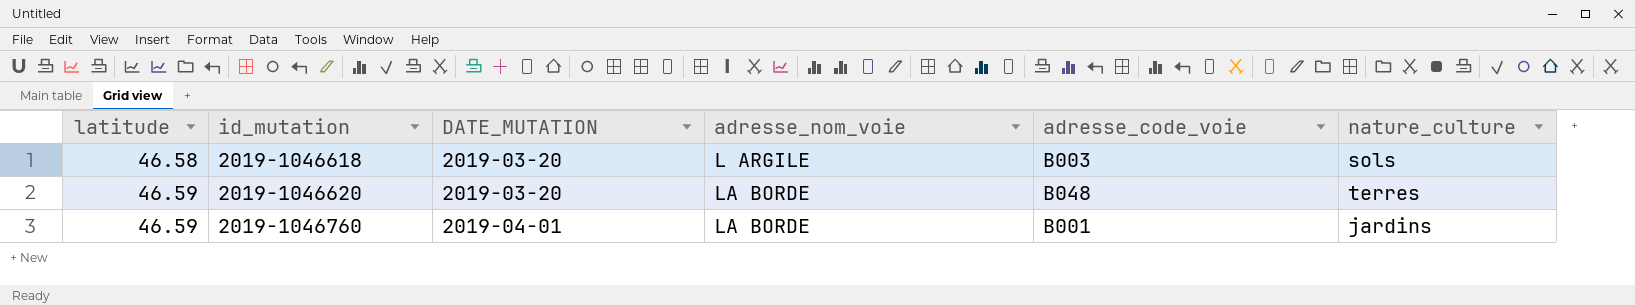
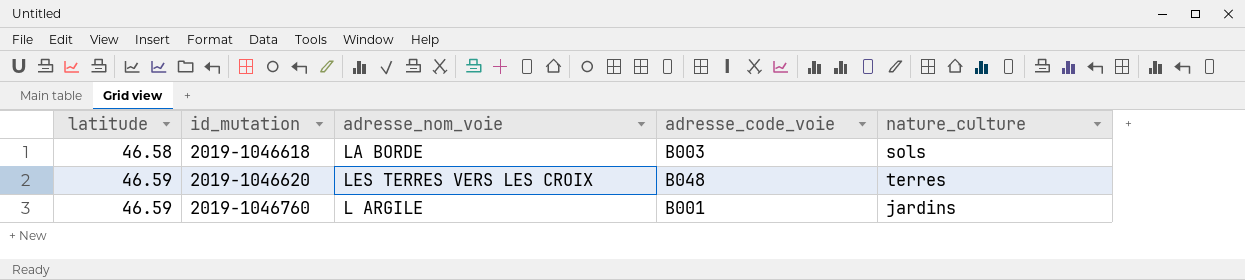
column DATE_MUTATION | position: 3 -> none
2019-1046618 | adresse_nom_voie: L ARGILE -> LA BORDE
2019-1046620 | adresse_nom_voie: LA BORDE -> LES TERRES VERS LES CROIX
2019-1046760 | adresse_nom_voie: LA BORDE -> L ARGILE

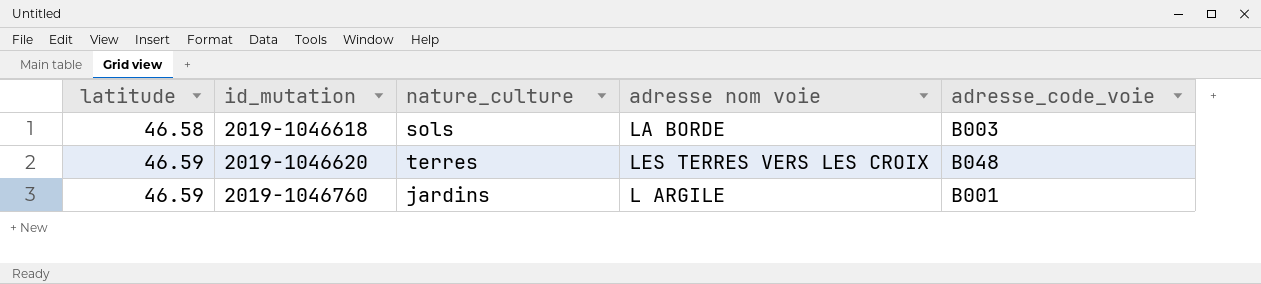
column nature_culture | position: 5 -> 3
column name: adresse_nom_voie -> adresse nom voie

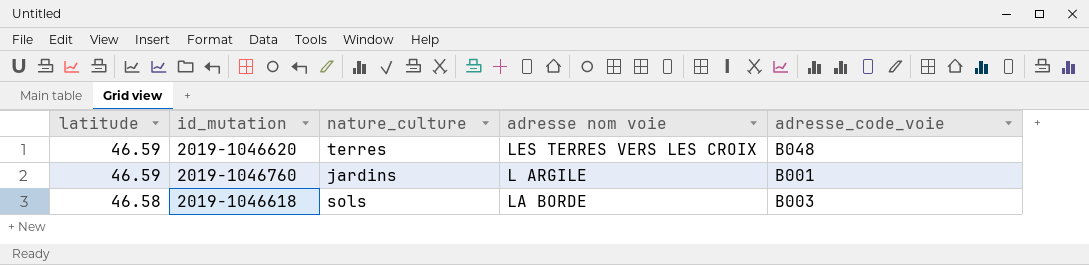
row order: latitude ascending -> latitude descending

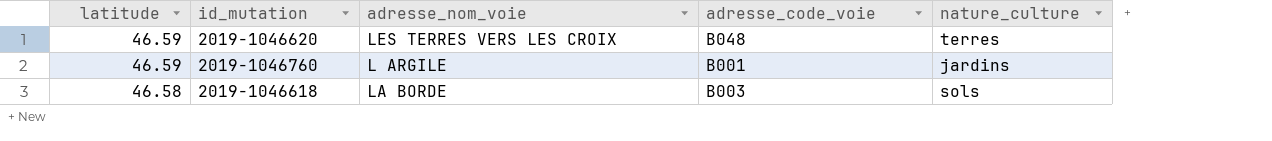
column name: adresse nom voie -> adresse_nom_voie
column nature_culture | position: 3 -> 5

